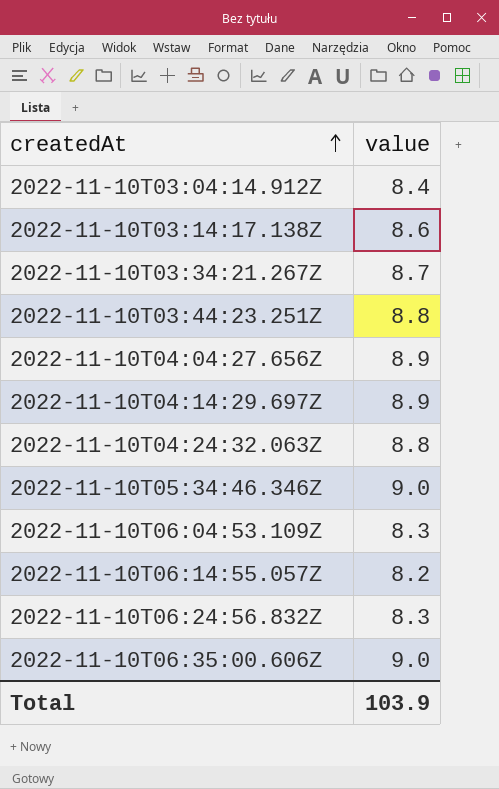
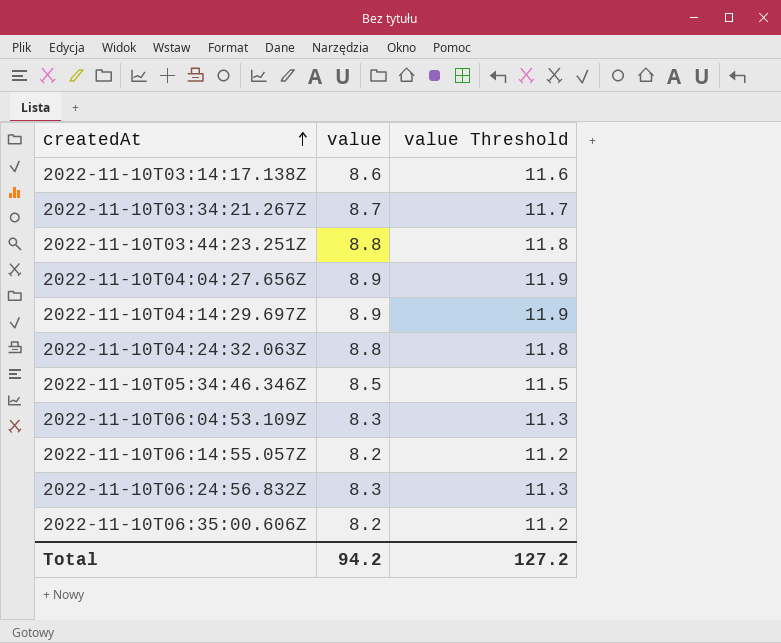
column value Threshold | formula: none -> [value] + 3
row 2022-11-10T03:04:14.912Z: 8.4 -> none
2022-11-10T05:34:46.346Z | value: 9.0 -> 8.5
2022-11-10T06:35:00.606Z | value: 9.0 -> 8.2
Total | value: 103.9 -> 94.2

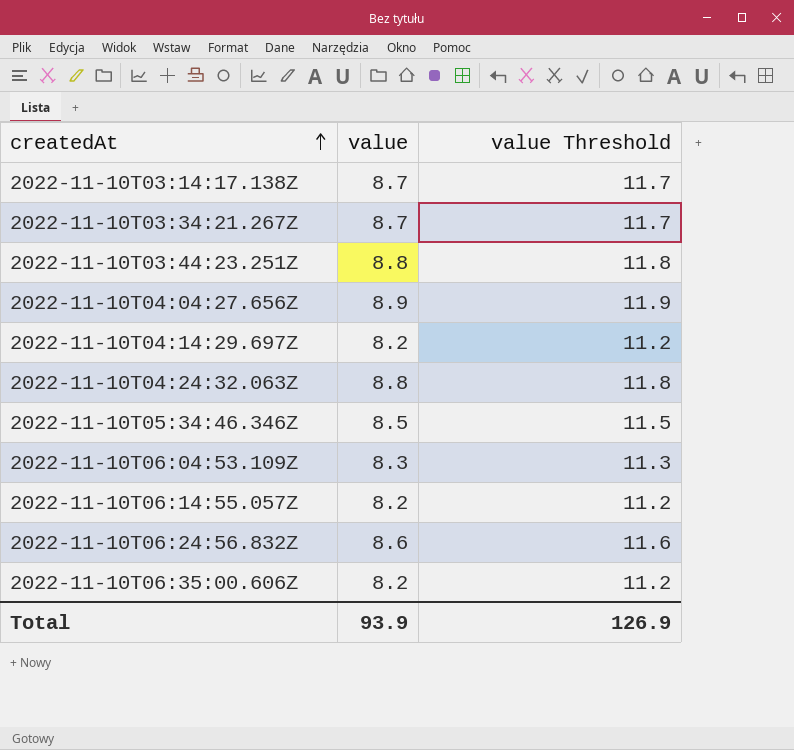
2022-11-10T03:14:17.138Z | value: 8.6 -> 8.7
2022-11-10T03:14:17.138Z | value Threshold: 11.6 -> 11.7
2022-11-10T04:14:29.697Z | value: 8.9 -> 8.2
2022-11-10T04:14:29.697Z | value Threshold: 11.9 -> 11.2
2022-11-10T06:24:56.832Z | value: 8.3 -> 8.6
2022-11-10T06:24:56.832Z | value Threshold: 11.3 -> 11.6
Total | value: 94.2 -> 93.9
Total | value Threshold: 127.2 -> 126.9

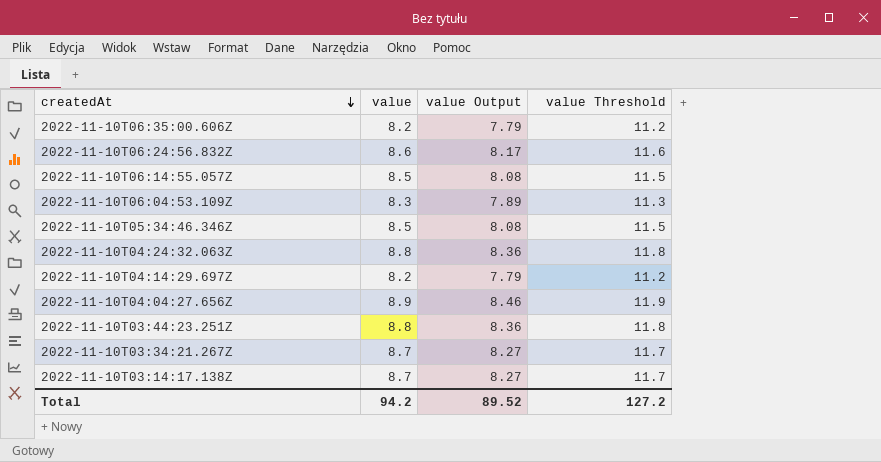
row order: createdAt ascending -> createdAt descending
column value Output | formula: none -> [value] * 0.95
2022-11-10T06:14:55.057Z | value: 8.2 -> 8.5
2022-11-10T06:14:55.057Z | value Threshold: 11.2 -> 11.5
Total | value: 93.9 -> 94.2
Total | value Threshold: 126.9 -> 127.2

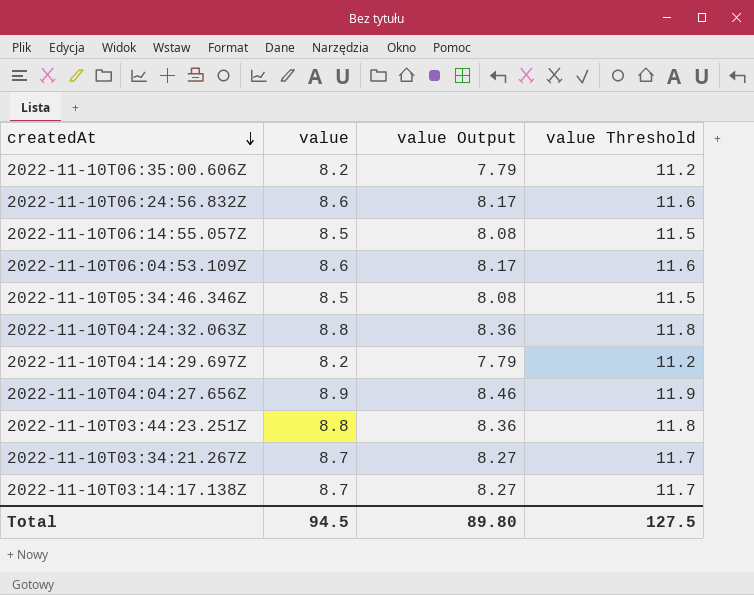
2022-11-10T06:04:53.109Z | value: 8.3 -> 8.6
2022-11-10T06:04:53.109Z | value Output: 7.89 -> 8.17
2022-11-10T06:04:53.109Z | value Threshold: 11.3 -> 11.6
Total | value: 94.2 -> 94.5
Total | value Output: 89.52 -> 89.80
Total | value Threshold: 127.2 -> 127.5

